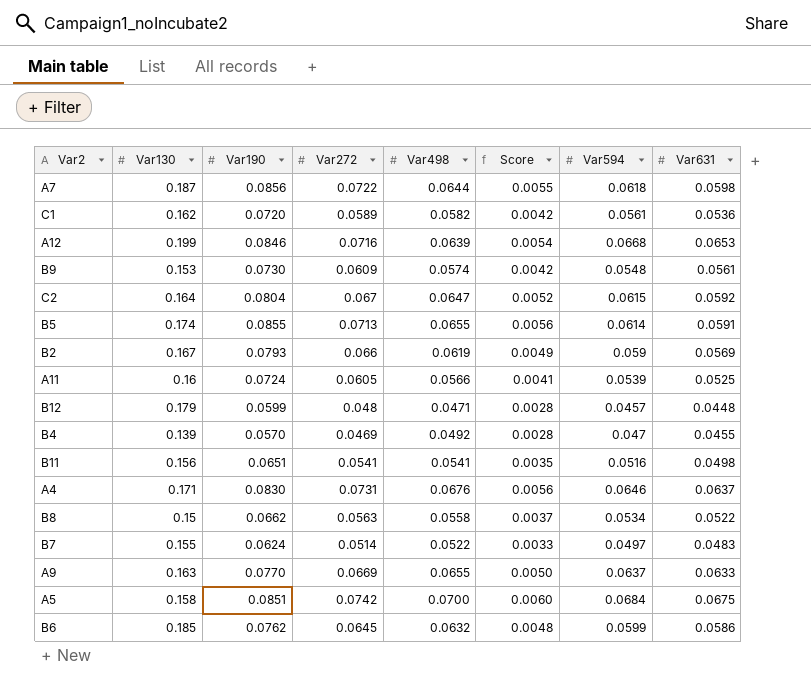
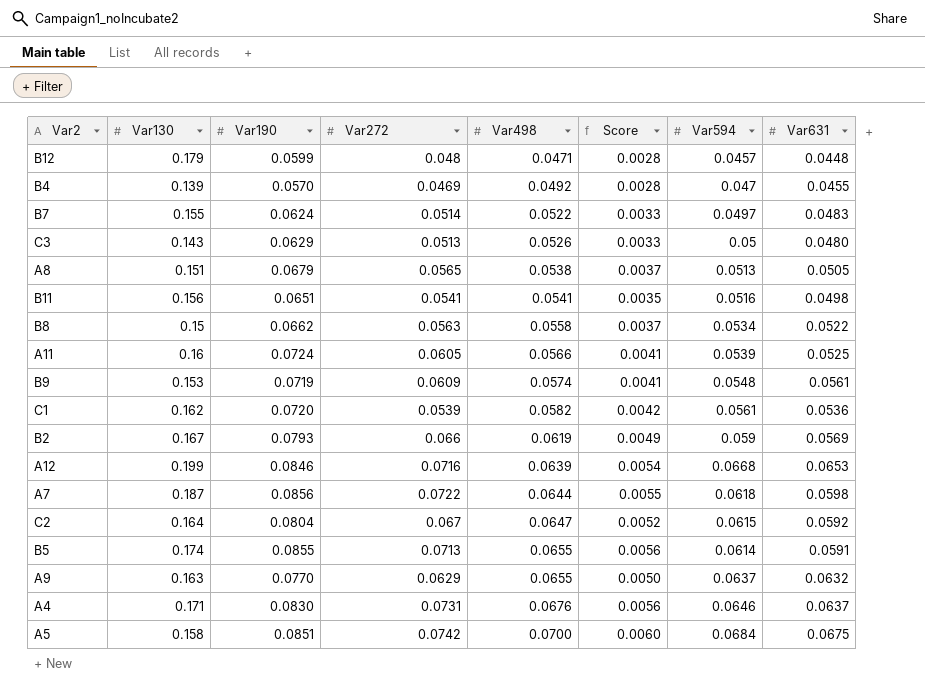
row order: none -> Var498 ascending
row B6: 0.185 | 0.0762 | 0.0645 | 0.0632 | 0.0048 | 0.0599 | 0.0586 -> none
row C3: none -> 0.143 | 0.0629 | 0.0513 | 0.0526 | 0.0033 | 0.05 | 0.0480
row A8: none -> 0.151 | 0.0679 | 0.0565 | 0.0538 | 0.0037 | 0.0513 | 0.0505
B9 | Var190: 0.0730 -> 0.0719
B9 | Score: 0.0042 -> 0.0041
C1 | Var272: 0.0589 -> 0.0539
A9 | Var272: 0.0669 -> 0.0629
A9 | Var631: 0.0633 -> 0.0632

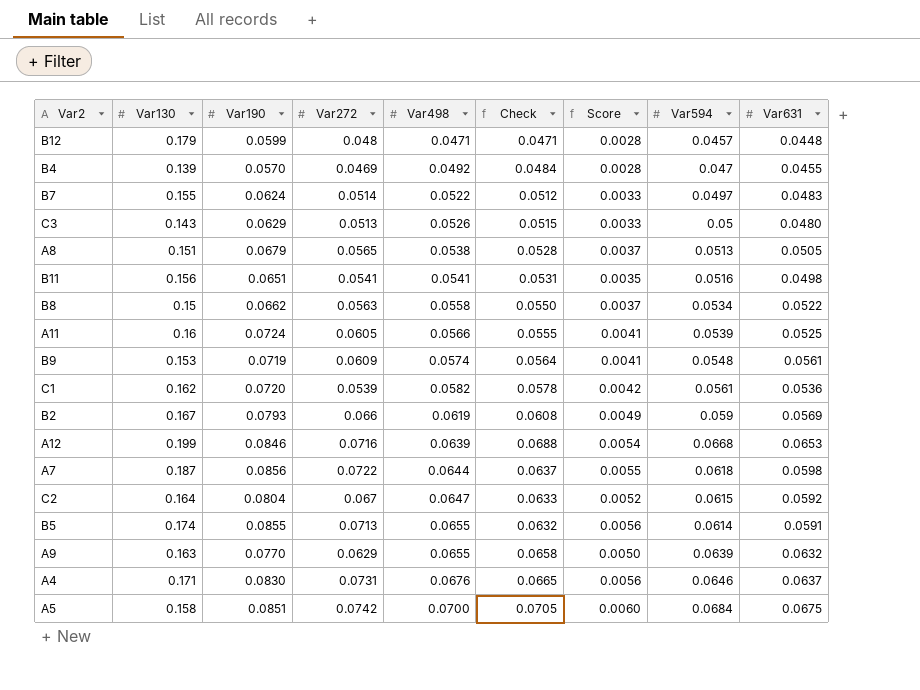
column Check | formula: none -> [Var594] * 1.03
A9 | Var594: 0.0637 -> 0.0639

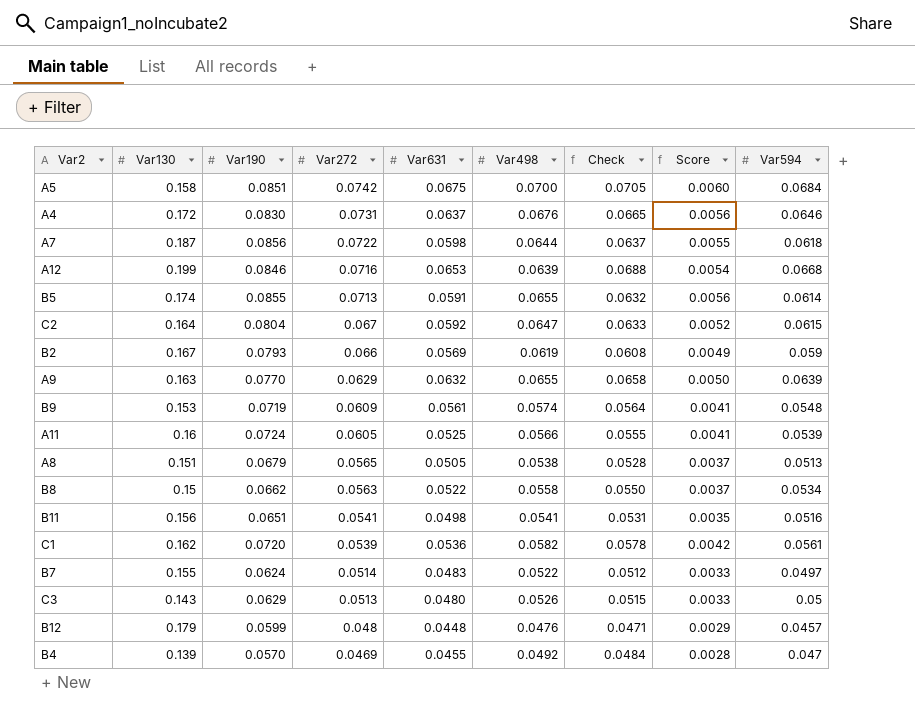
row order: Var498 ascending -> Var272 descending
column Var631 | position: 9 -> 5
A4 | Var130: 0.171 -> 0.172
B12 | Var498: 0.0471 -> 0.0476
B12 | Score: 0.0028 -> 0.0029

